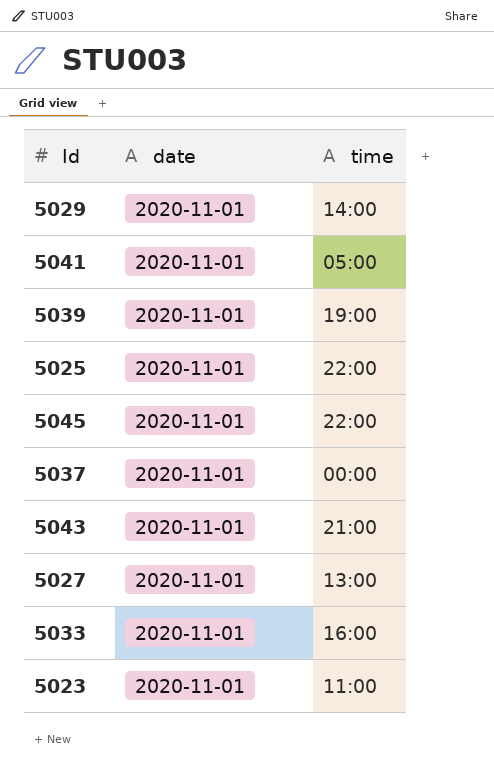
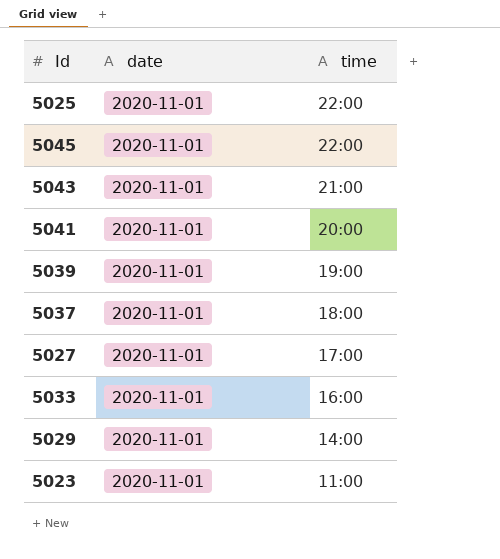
row order: none -> time descending
5041 | time: 05:00 -> 20:00
5037 | time: 00:00 -> 18:00
5027 | time: 13:00 -> 17:00

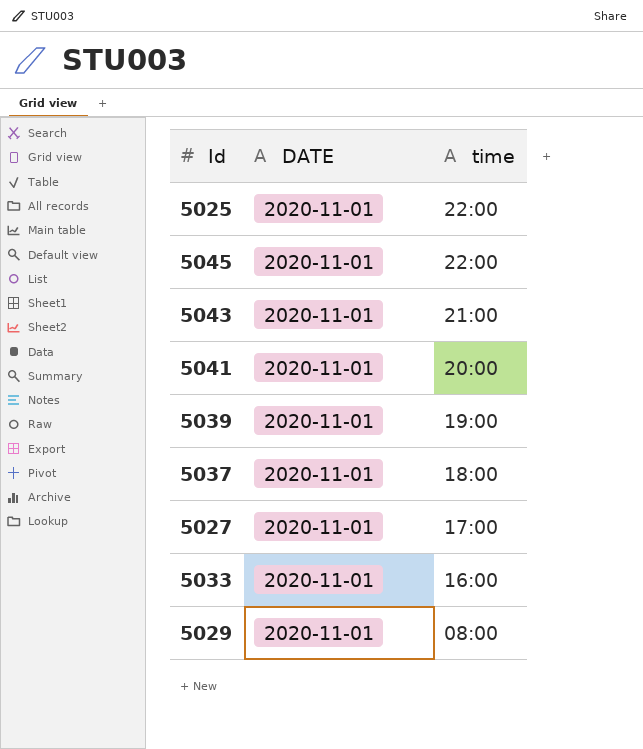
column name: date -> DATE
row 5023: 2020-11-01 | 11:00 -> none
5029 | time: 14:00 -> 08:00

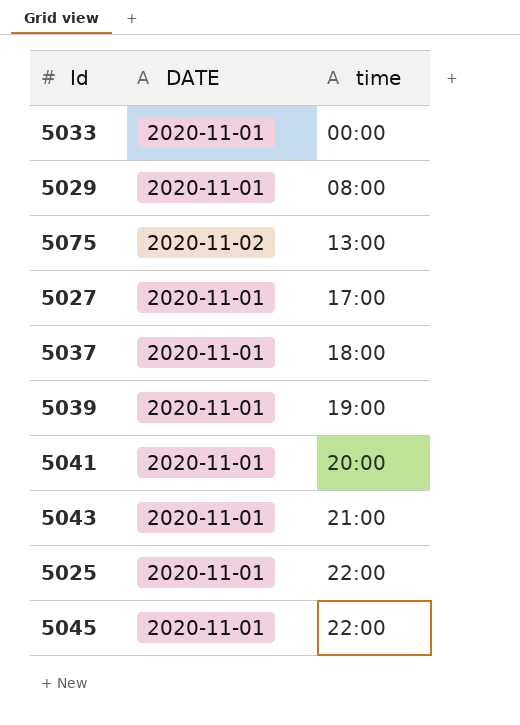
row order: time descending -> time ascending
5033 | time: 16:00 -> 00:00
row 5075: none -> 2020-11-02 | 13:00

